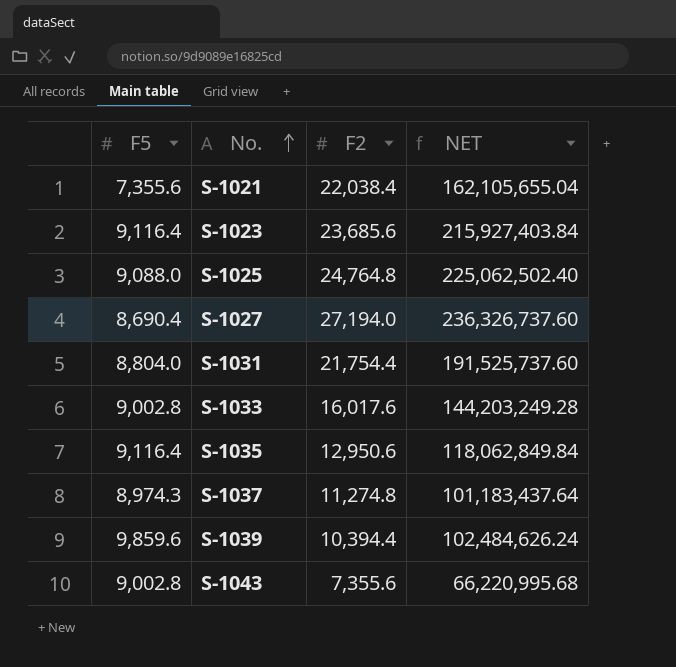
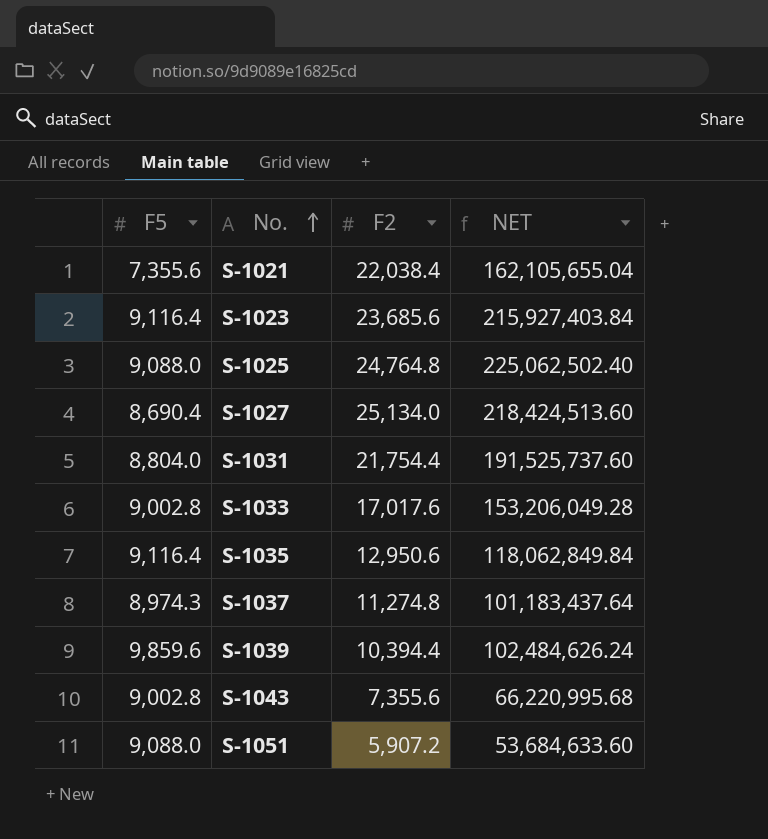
S-1027 | F2: 27,194.0 -> 25,134.0
S-1027 | NET: 236,326,737.60 -> 218,424,513.60
S-1033 | F2: 16,017.6 -> 17,017.6
S-1033 | NET: 144,203,249.28 -> 153,206,049.28
row S-1051: none -> 9,088.0 | 5,907.2 | 53,684,633.60

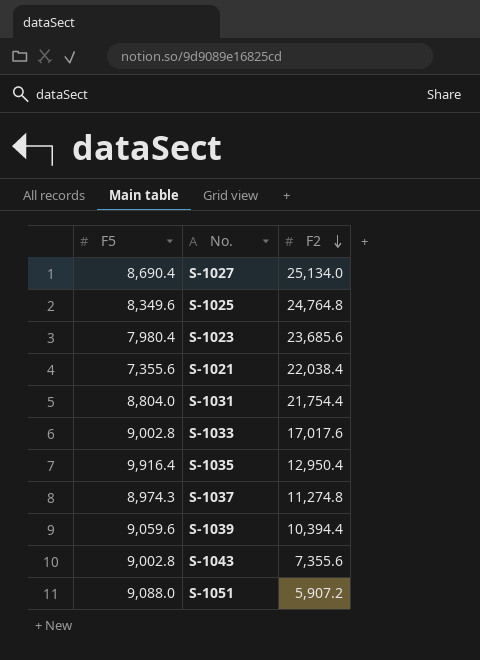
row order: No. ascending -> F2 descending
column NET | formula: [F5] * [F2] -> none
S-1025 | F5: 9,088.0 -> 8,349.6
S-1023 | F5: 9,116.4 -> 7,980.4
S-1035 | F5: 9,116.4 -> 9,916.4
S-1035 | F2: 12,950.6 -> 12,950.4
S-1039 | F5: 9,859.6 -> 9,059.6

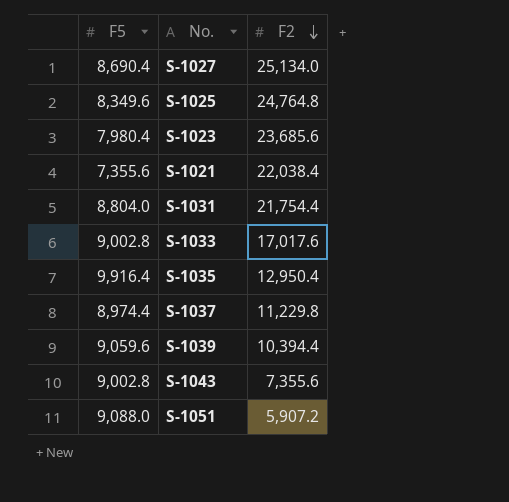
S-1037 | F5: 8,974.3 -> 8,974.4
S-1037 | F2: 11,274.8 -> 11,229.8

